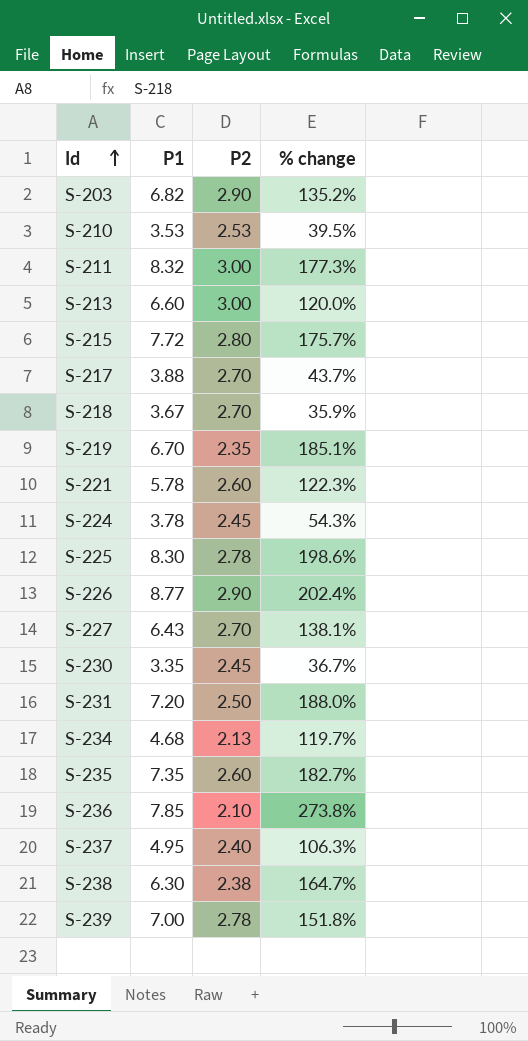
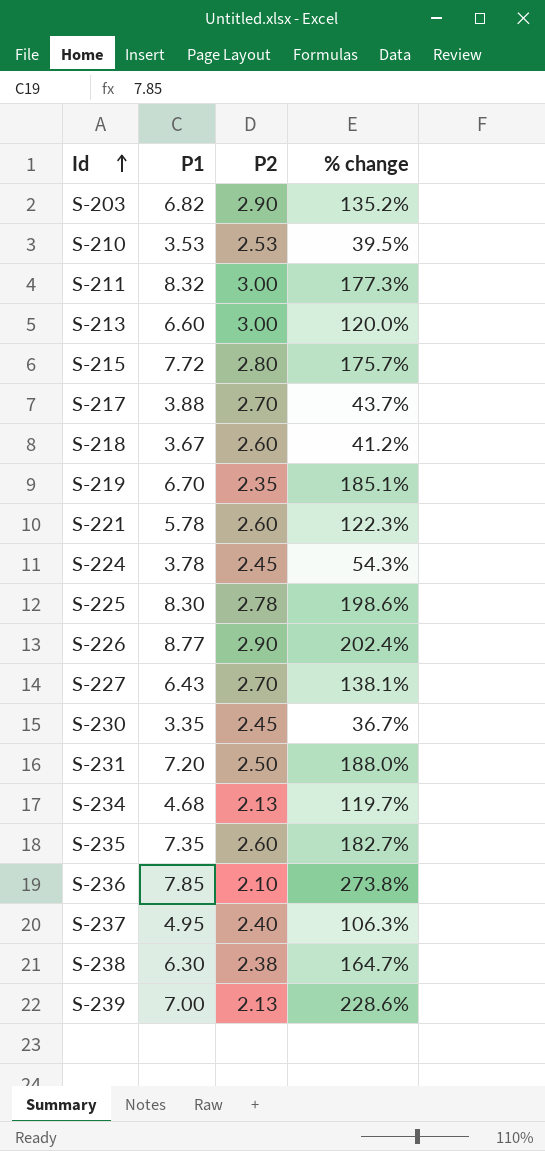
S-218 | P2: 2.70 -> 2.60
S-218 | % change: 35.9% -> 41.2%
S-239 | P2: 2.78 -> 2.13
S-239 | % change: 151.8% -> 228.6%

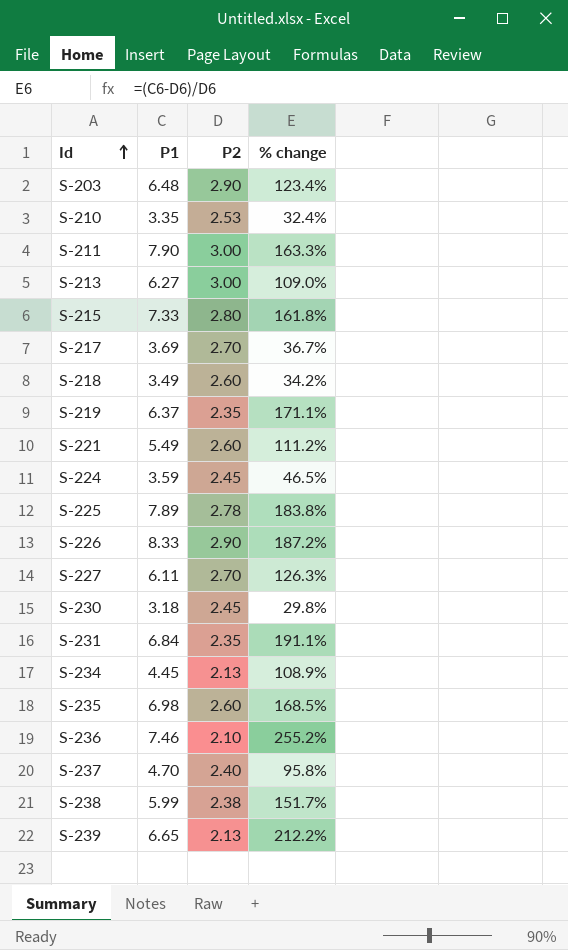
S-203 | P1: 6.82 -> 6.48
S-203 | % change: 135.2% -> 123.4%
S-210 | P1: 3.53 -> 3.35
S-210 | % change: 39.5% -> 32.4%
S-211 | P1: 8.32 -> 7.90
S-211 | % change: 177.3% -> 163.3%
S-213 | P1: 6.60 -> 6.27
S-213 | % change: 120.0% -> 109.0%
S-215 | P1: 7.72 -> 7.33
S-215 | % change: 175.7% -> 161.8%
S-217 | P1: 3.88 -> 3.69
S-217 | % change: 43.7% -> 36.7%
S-218 | P1: 3.67 -> 3.49
S-218 | % change: 41.2% -> 34.2%
S-219 | P1: 6.70 -> 6.37
S-219 | % change: 185.1% -> 171.1%
S-221 | P1: 5.78 -> 5.49
S-221 | % change: 122.3% -> 111.2%
S-224 | P1: 3.78 -> 3.59
S-224 | % change: 54.3% -> 46.5%
S-225 | P1: 8.30 -> 7.89
S-225 | % change: 198.6% -> 183.8%
S-226 | P1: 8.77 -> 8.33
S-226 | % change: 202.4% -> 187.2%
S-227 | P1: 6.43 -> 6.11
S-227 | % change: 138.1% -> 126.3%
S-230 | P1: 3.35 -> 3.18
S-230 | % change: 36.7% -> 29.8%
S-231 | P1: 7.20 -> 6.84
S-231 | P2: 2.50 -> 2.35
S-231 | % change: 188.0% -> 191.1%
S-234 | P1: 4.68 -> 4.45
S-234 | % change: 119.7% -> 108.9%
S-235 | P1: 7.35 -> 6.98
S-235 | % change: 182.7% -> 168.5%
S-236 | P1: 7.85 -> 7.46
S-236 | % change: 273.8% -> 255.2%
S-237 | P1: 4.95 -> 4.70
S-237 | % change: 106.3% -> 95.8%
S-238 | P1: 6.30 -> 5.99
S-238 | % change: 164.7% -> 151.7%
S-239 | P1: 7.00 -> 6.65
S-239 | % change: 228.6% -> 212.2%

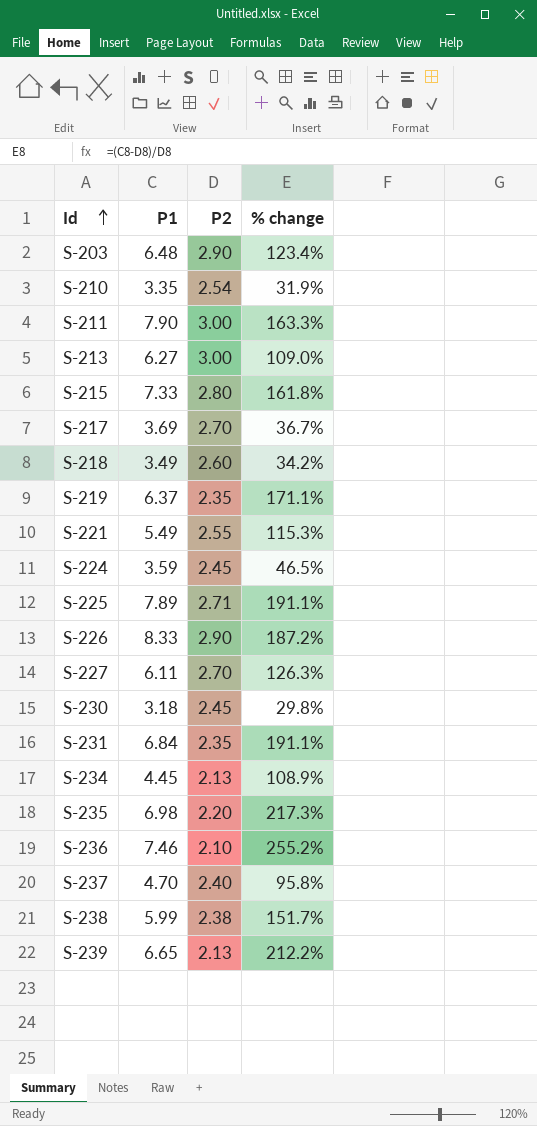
S-210 | P2: 2.53 -> 2.54
S-210 | % change: 32.4% -> 31.9%
S-221 | P2: 2.60 -> 2.55
S-221 | % change: 111.2% -> 115.3%
S-225 | P2: 2.78 -> 2.71
S-225 | % change: 183.8% -> 191.1%
S-235 | P2: 2.60 -> 2.20
S-235 | % change: 168.5% -> 217.3%

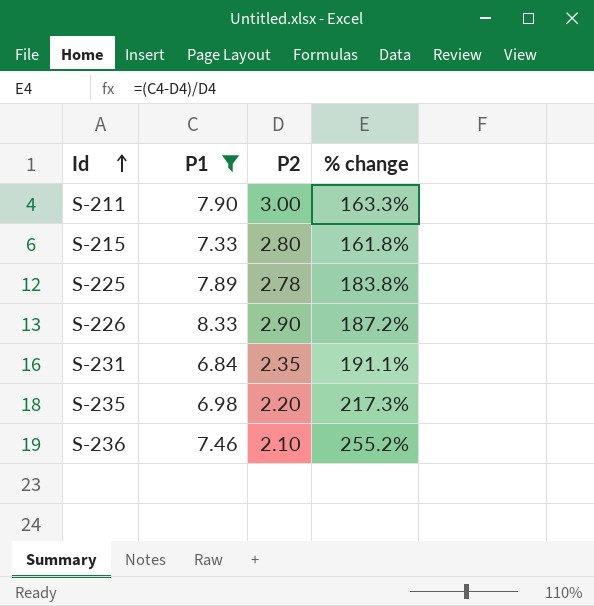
filter: none -> P1 >= 6.84
S-225 | P2: 2.71 -> 2.78
S-225 | % change: 191.1% -> 183.8%

